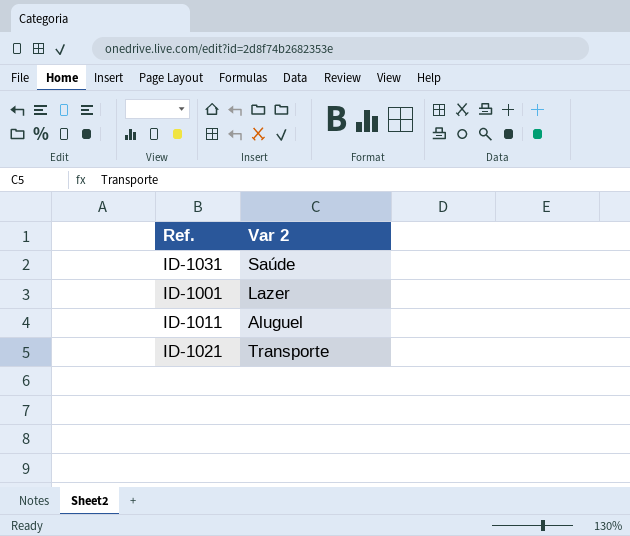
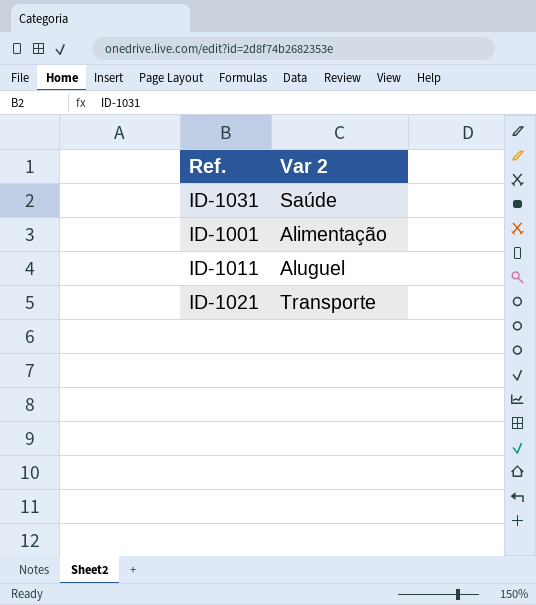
ID-1001 | Var 2: Lazer -> Alimentação

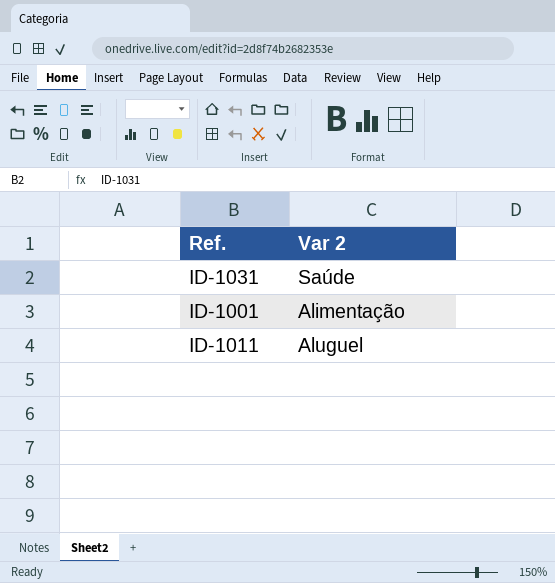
row ID-1021: Transporte -> none

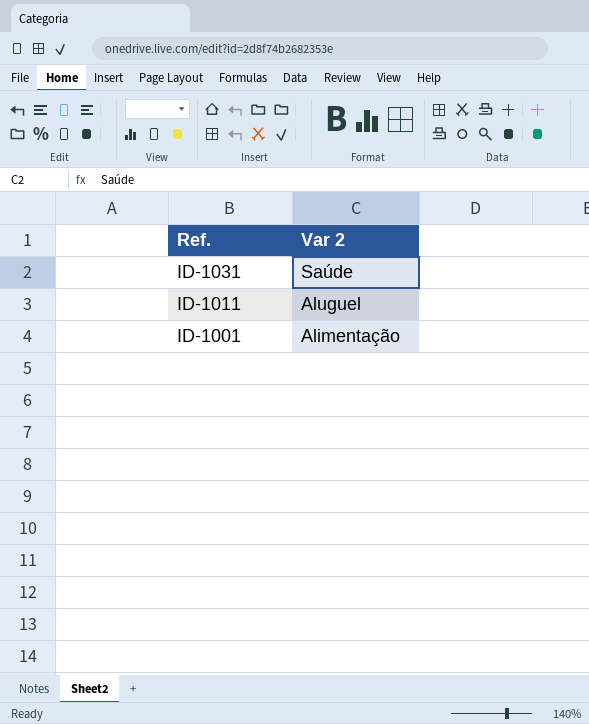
row order: none -> Ref. descending

